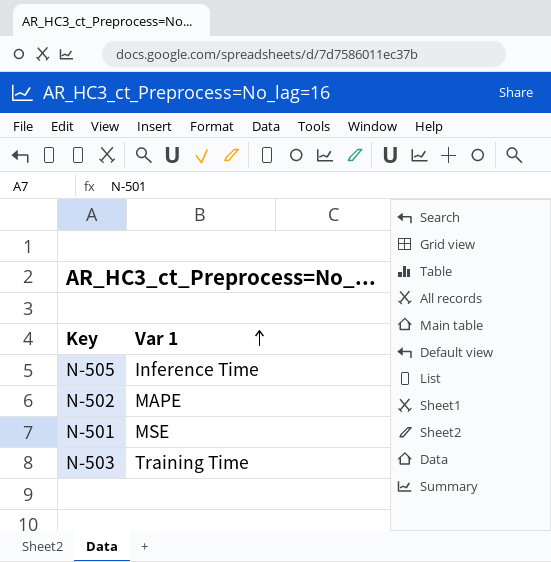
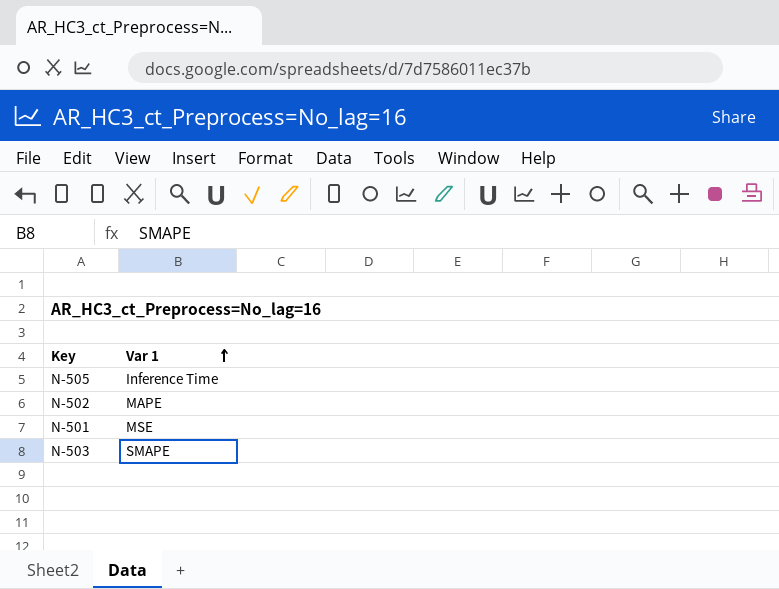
N-503 | Var 1: Training Time -> SMAPE

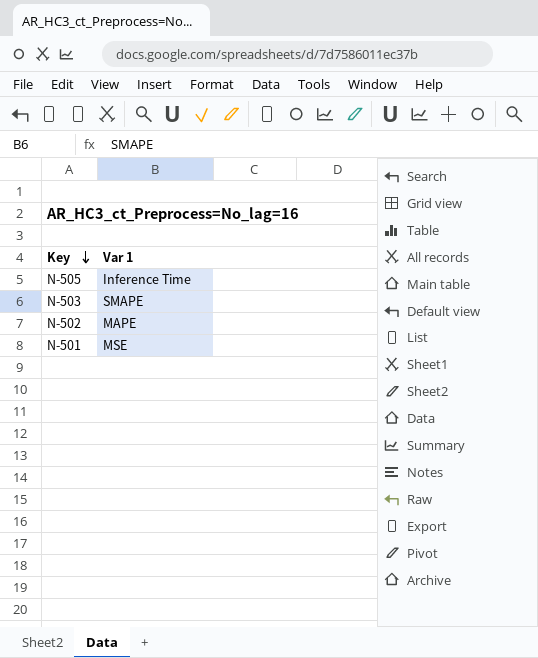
row order: Var 1 ascending -> Key descending

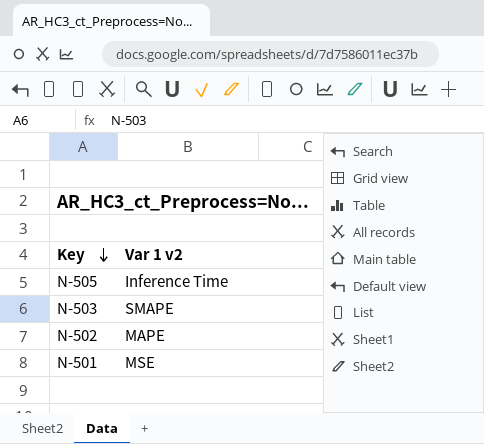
column name: Var 1 -> Var 1 v2

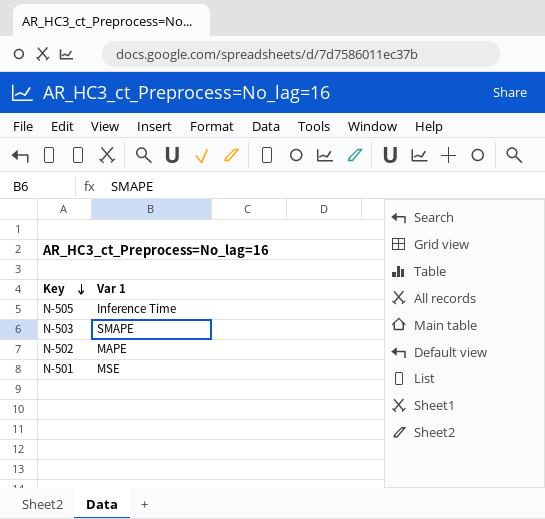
column name: Var 1 v2 -> Var 1

